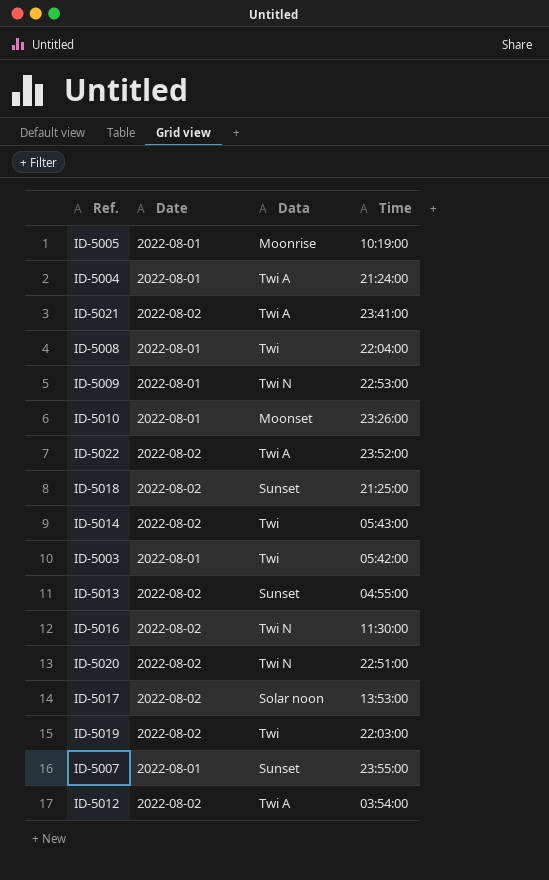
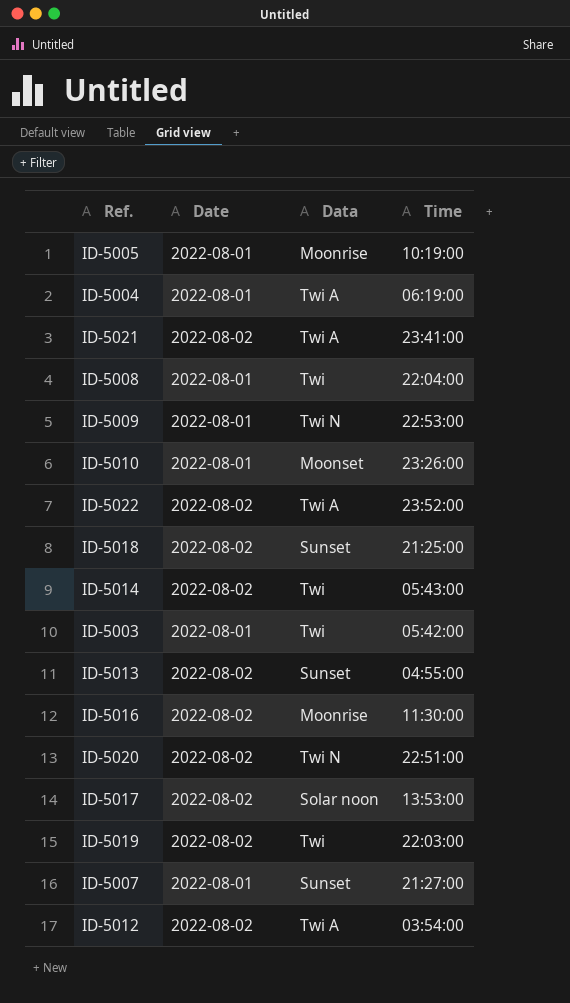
ID-5004 | Time: 21:24:00 -> 06:19:00
ID-5016 | Data: Twi N -> Moonrise
ID-5007 | Time: 23:55:00 -> 21:27:00

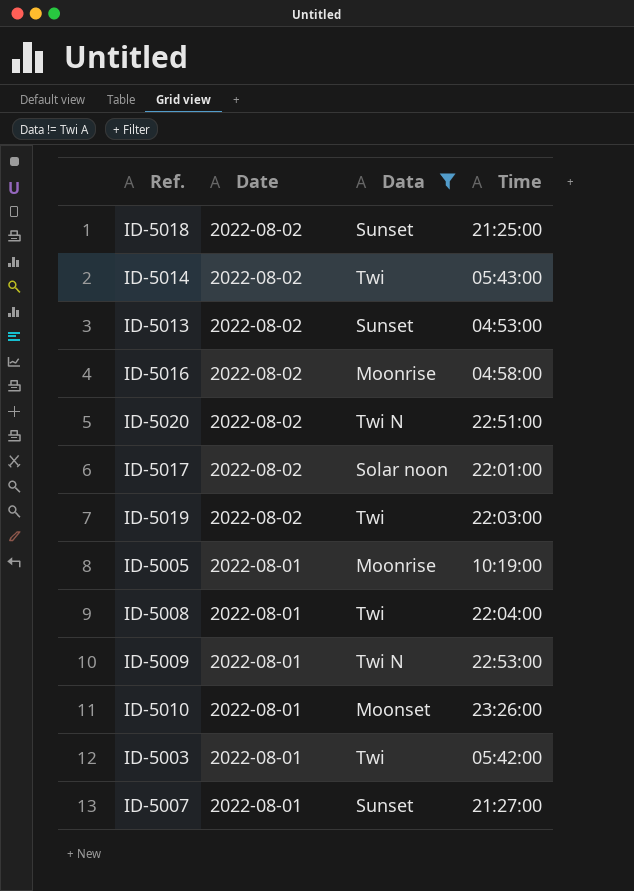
filter: none -> Data != Twi A
row order: none -> Date descending
ID-5013 | Time: 04:55:00 -> 04:53:00
ID-5016 | Time: 11:30:00 -> 04:58:00
ID-5017 | Time: 13:53:00 -> 22:01:00

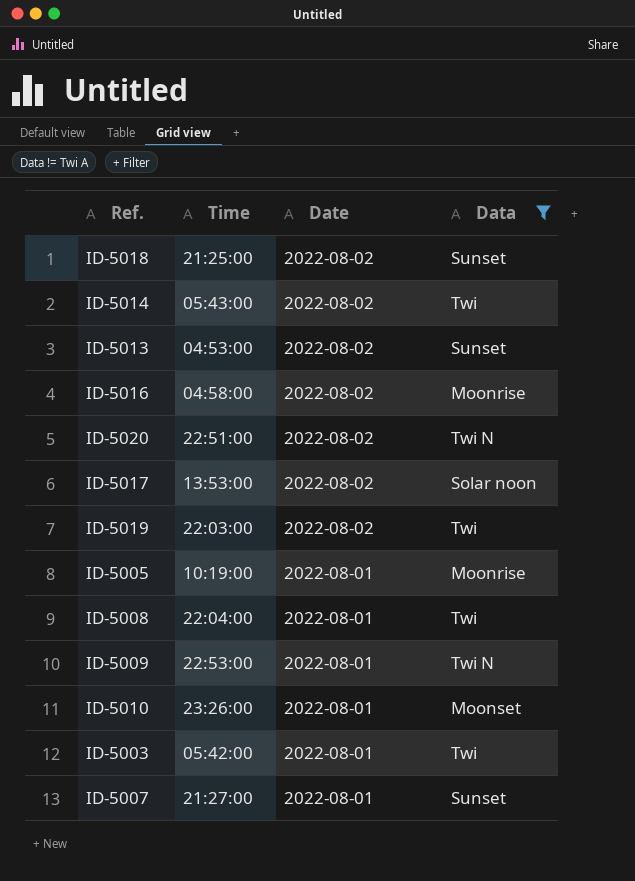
column Time | position: 4 -> 2
ID-5017 | Time: 22:01:00 -> 13:53:00

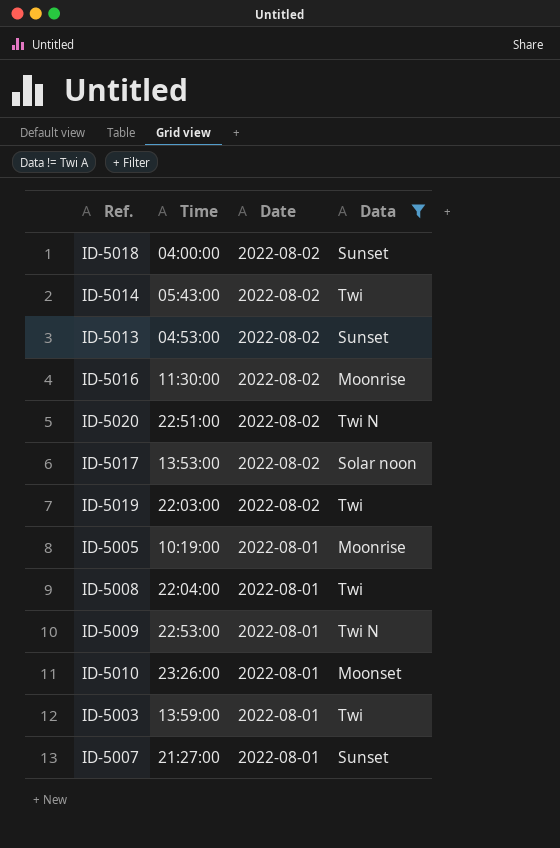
ID-5018 | Time: 21:25:00 -> 04:00:00
ID-5016 | Time: 04:58:00 -> 11:30:00
ID-5003 | Time: 05:42:00 -> 13:59:00

